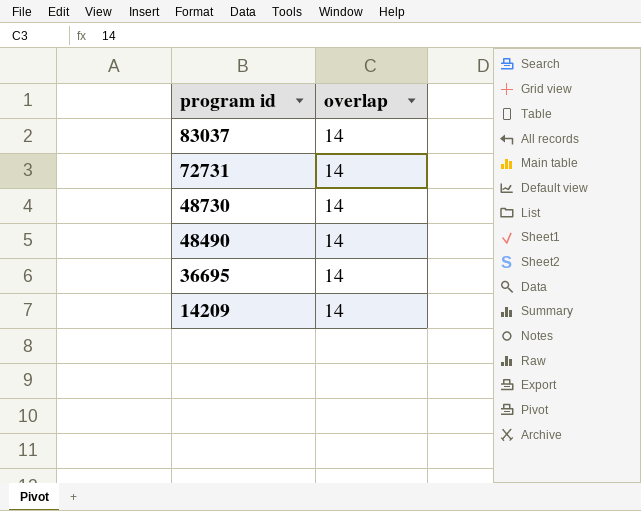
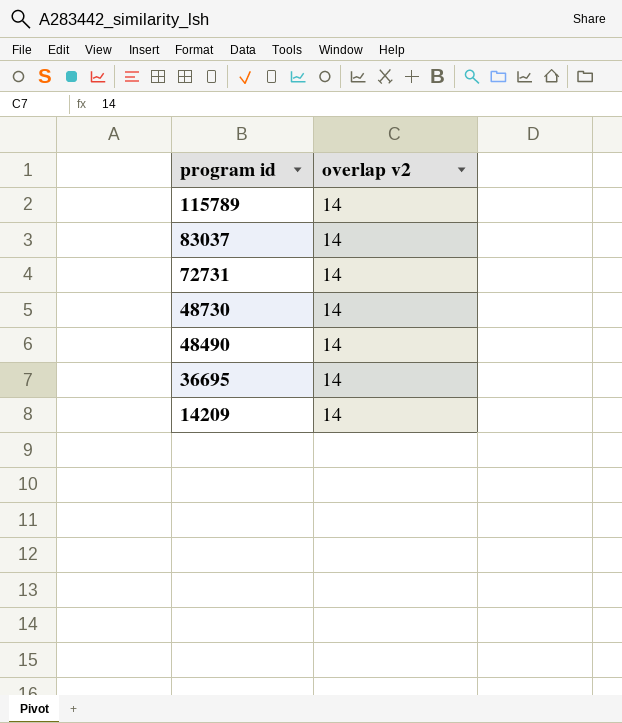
column name: overlap -> overlap v2
row 115789: none -> 14

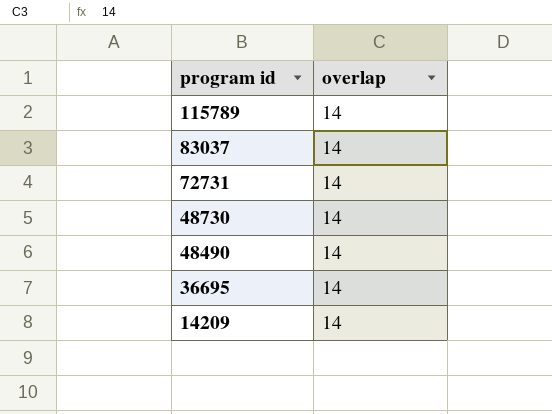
column name: overlap v2 -> overlap

